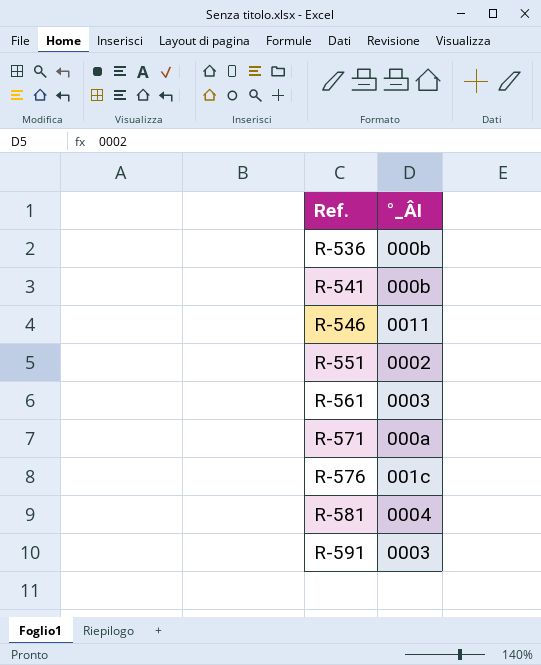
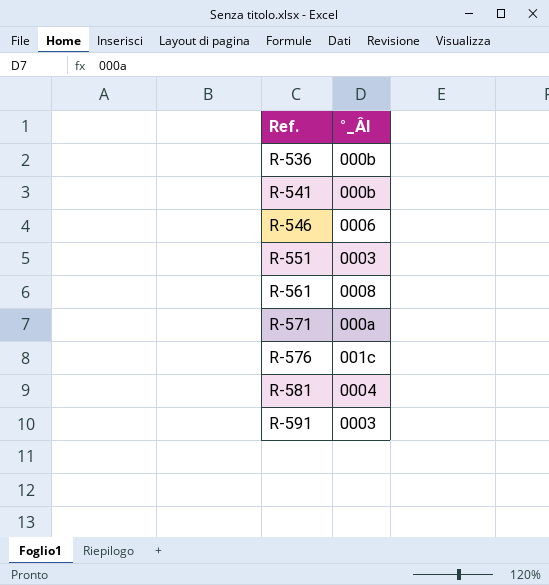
R-546 | °_ÂI: 0011 -> 0006
R-551 | °_ÂI: 0002 -> 0003
R-561 | °_ÂI: 0003 -> 0008

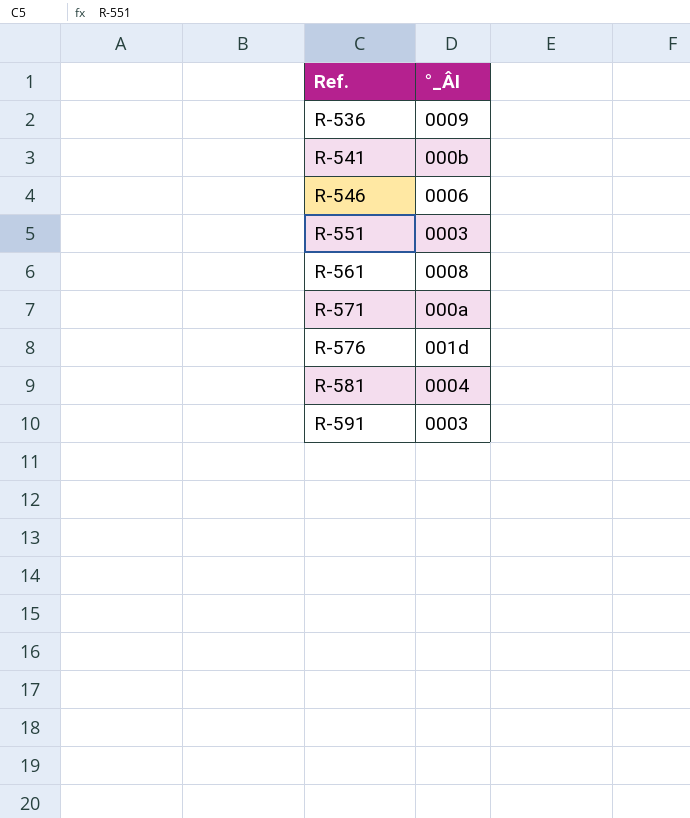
R-536 | °_ÂI: 000b -> 0009
R-576 | °_ÂI: 001c -> 001d

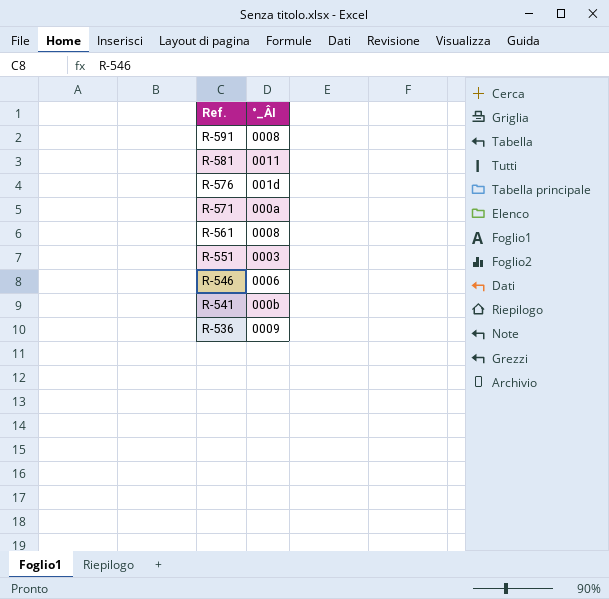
row order: Ref. ascending -> Ref. descending
R-591 | °_ÂI: 0003 -> 0008
R-581 | °_ÂI: 0004 -> 0011

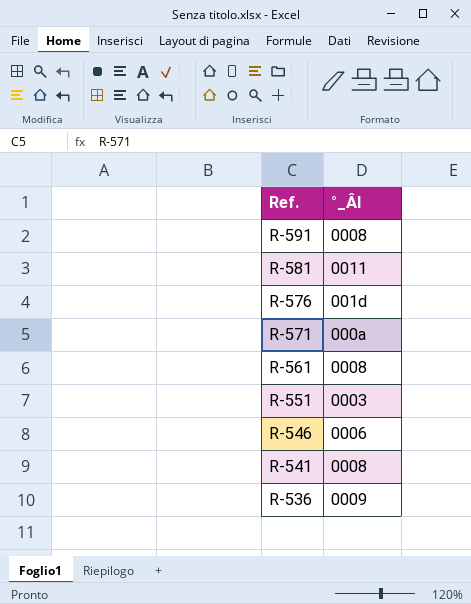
R-541 | °_ÂI: 000b -> 0008

